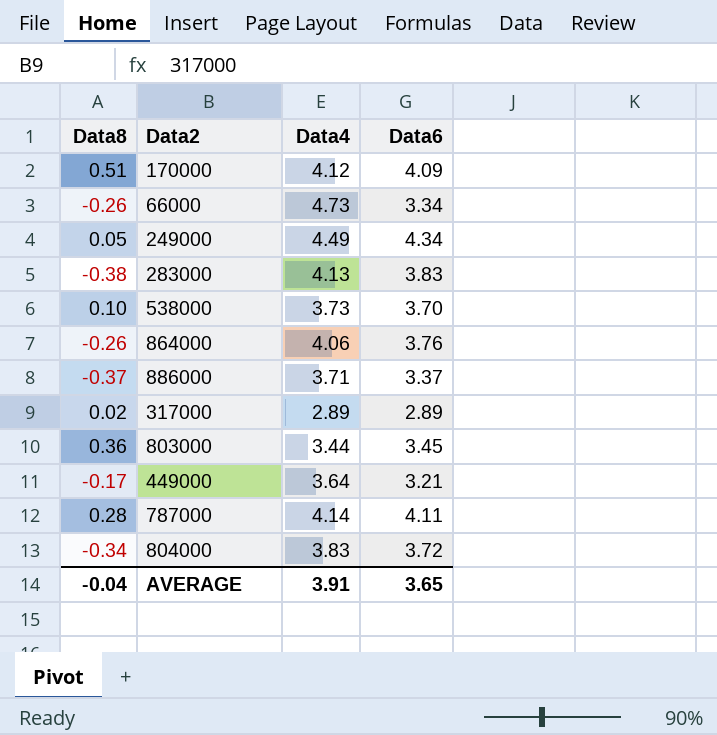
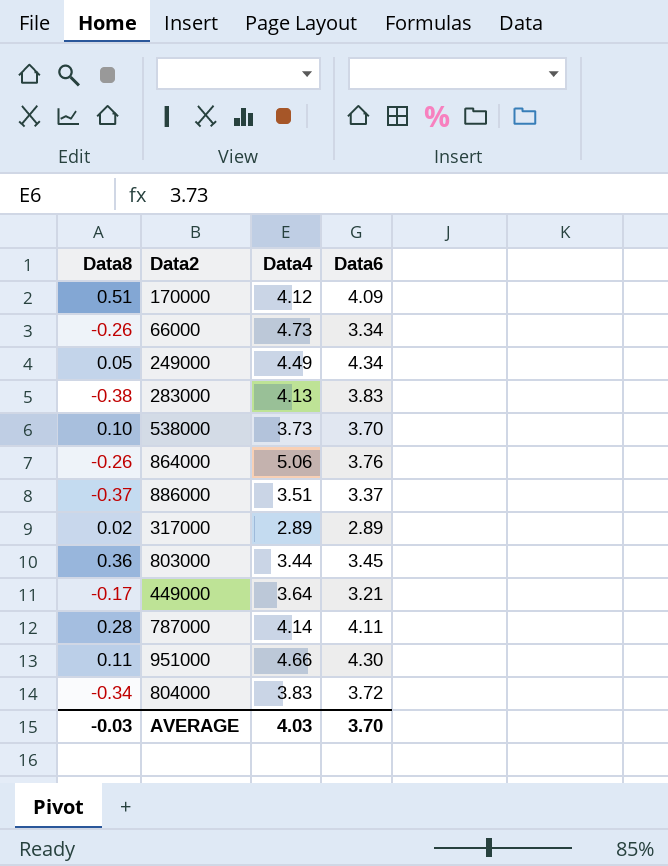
864000 | Data4: 4.06 -> 5.06
886000 | Data4: 3.71 -> 3.51
row 951000: none -> 0.11 | 4.66 | 4.30
AVERAGE | Data8: -0.04 -> -0.03
AVERAGE | Data4: 3.91 -> 4.03
AVERAGE | Data6: 3.65 -> 3.70

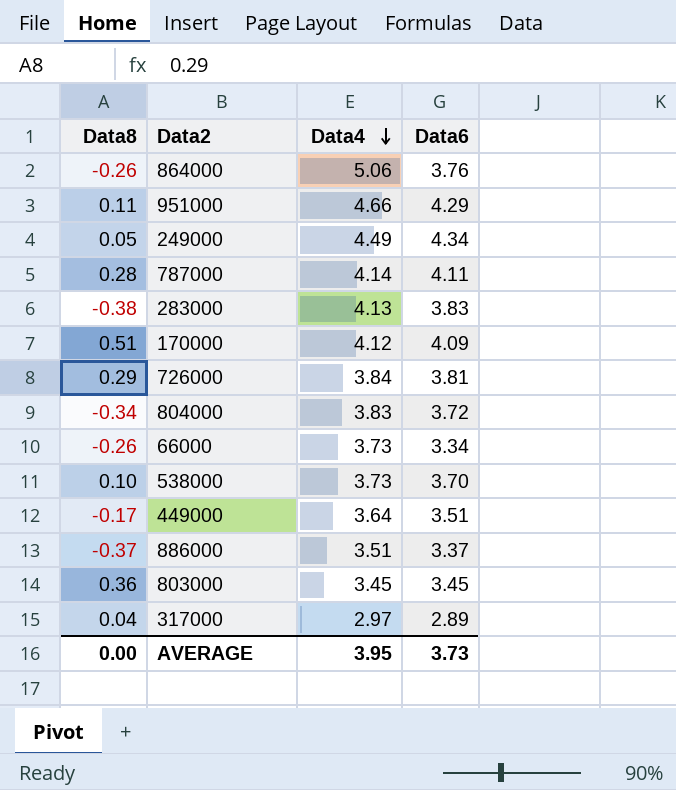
row order: none -> Data4 descending
951000 | Data6: 4.30 -> 4.29
row 726000: none -> 0.29 | 3.84 | 3.81
66000 | Data4: 4.73 -> 3.73
449000 | Data6: 3.21 -> 3.51
803000 | Data4: 3.44 -> 3.45
317000 | Data8: 0.02 -> 0.04
317000 | Data4: 2.89 -> 2.97
AVERAGE | Data8: -0.03 -> 0.00
AVERAGE | Data4: 4.03 -> 3.95
AVERAGE | Data6: 3.70 -> 3.73

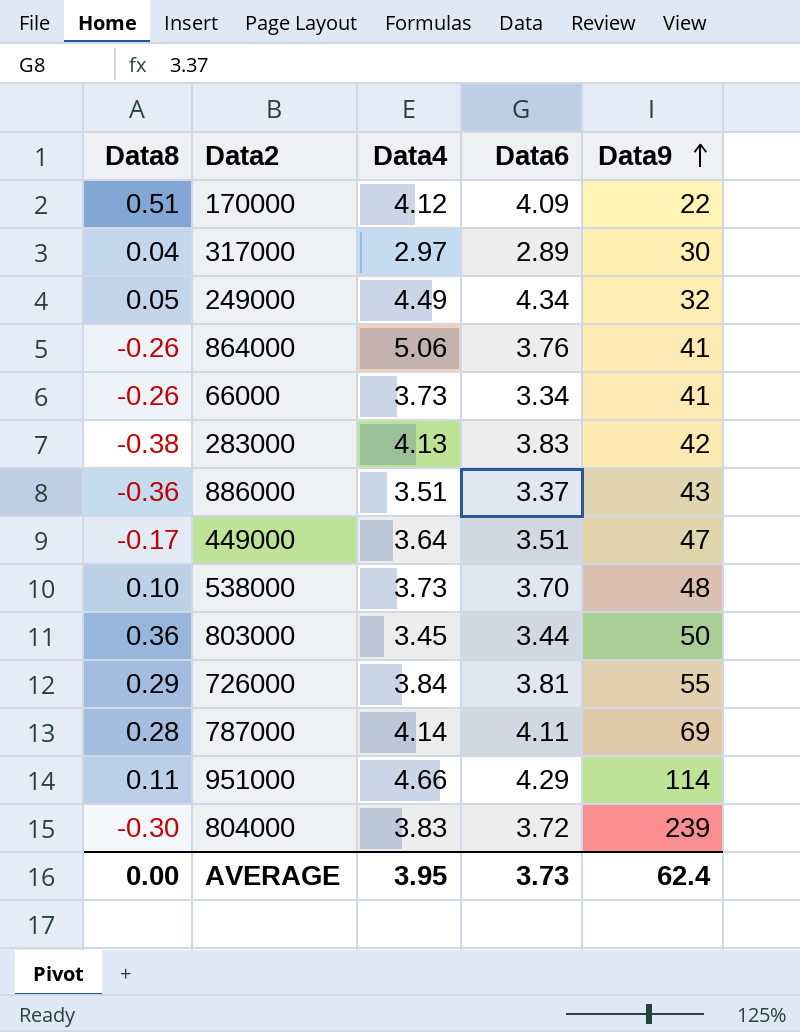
row order: Data4 descending -> Data9 ascending
column Data9 | position: none -> 5
886000 | Data8: -0.37 -> -0.36
803000 | Data6: 3.45 -> 3.44
804000 | Data8: -0.34 -> -0.30

